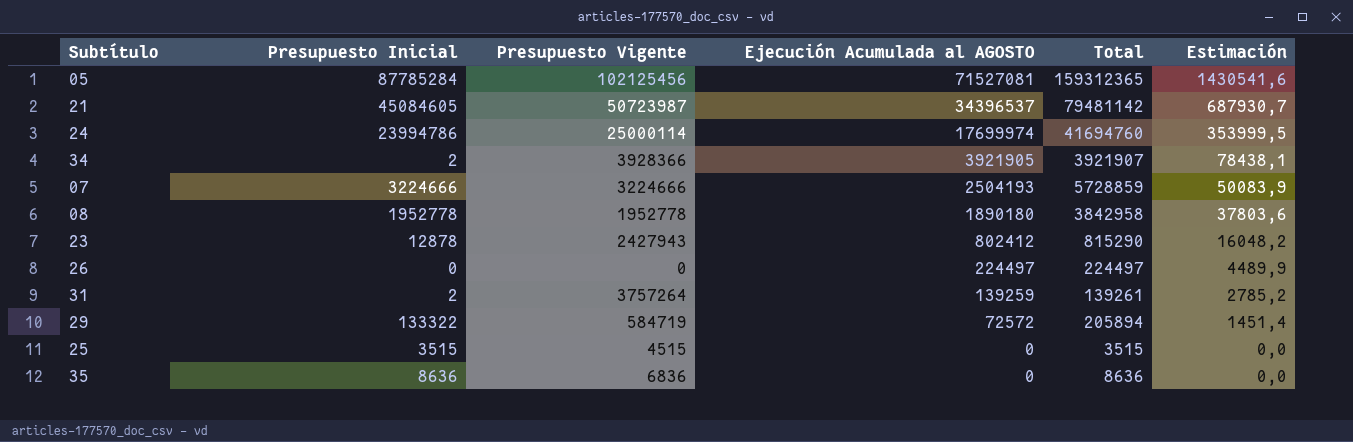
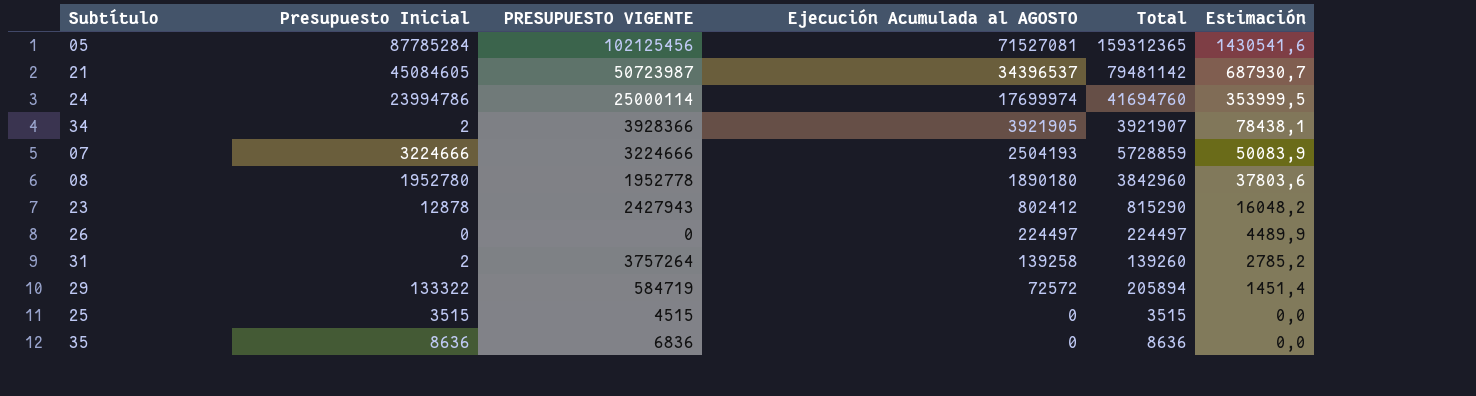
column name: Presupuesto Vigente -> PRESUPUESTO VIGENTE
08 | Presupuesto Inicial: 1952778 -> 1952780
08 | Total: 3842958 -> 3842960
31 | Ejecución Acumulada al AGOSTO: 139259 -> 139258
31 | Total: 139261 -> 139260

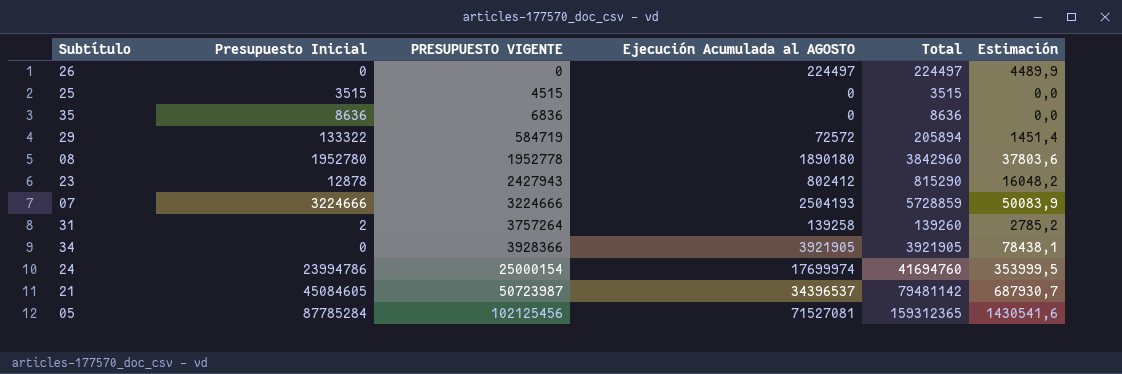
row order: Ejecución Acumulada al AGOSTO descending -> PRESUPUESTO VIGENTE ascending
34 | Presupuesto Inicial: 2 -> 0
34 | Total: 3921907 -> 3921905
24 | PRESUPUESTO VIGENTE: 25000114 -> 25000154

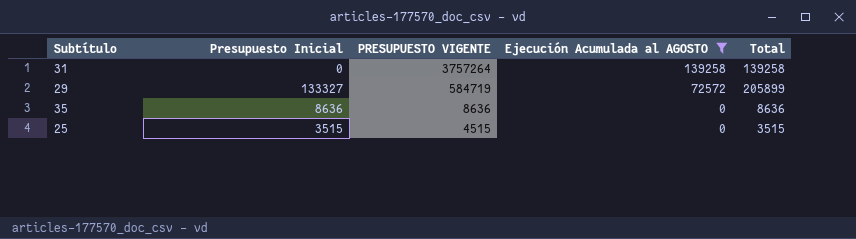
filter: none -> Ejecución Acumulada al AGOSTO <= 139258
row order: PRESUPUESTO VIGENTE ascending -> PRESUPUESTO VIGENTE descending
column Estimación | formula: [Ejecución Acumulada al AGOSTO] * 0,02 -> none
31 | Presupuesto Inicial: 2 -> 0
31 | Total: 139260 -> 139258
29 | Presupuesto Inicial: 133322 -> 133327
29 | Total: 205894 -> 205899
35 | PRESUPUESTO VIGENTE: 6836 -> 8636

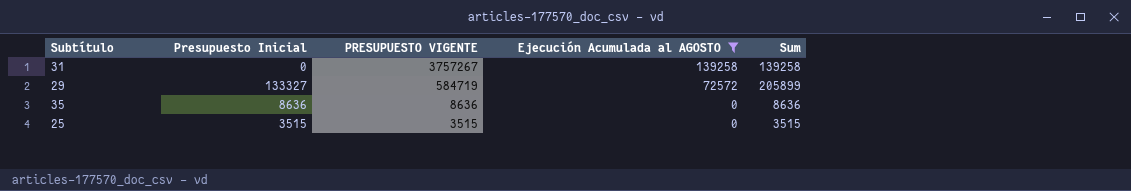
column name: Total -> Sum
31 | PRESUPUESTO VIGENTE: 3757264 -> 3757267
25 | PRESUPUESTO VIGENTE: 4515 -> 3515

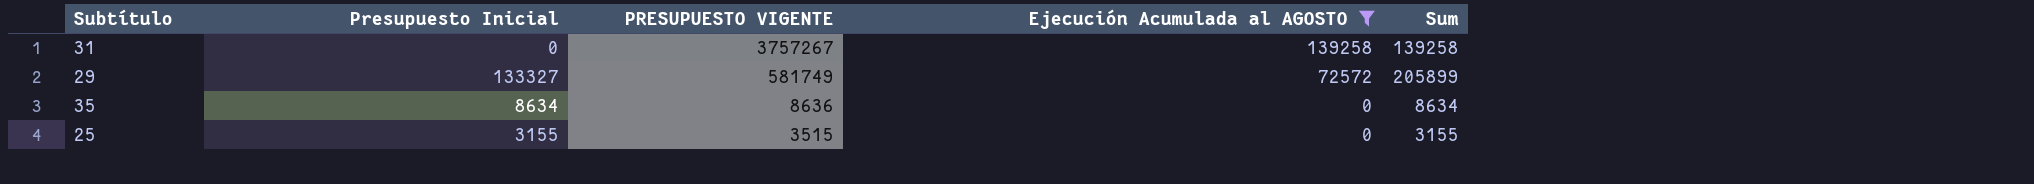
29 | PRESUPUESTO VIGENTE: 584719 -> 581749
35 | Presupuesto Inicial: 8636 -> 8634
35 | Sum: 8636 -> 8634
25 | Presupuesto Inicial: 3515 -> 3155
25 | Sum: 3515 -> 3155

